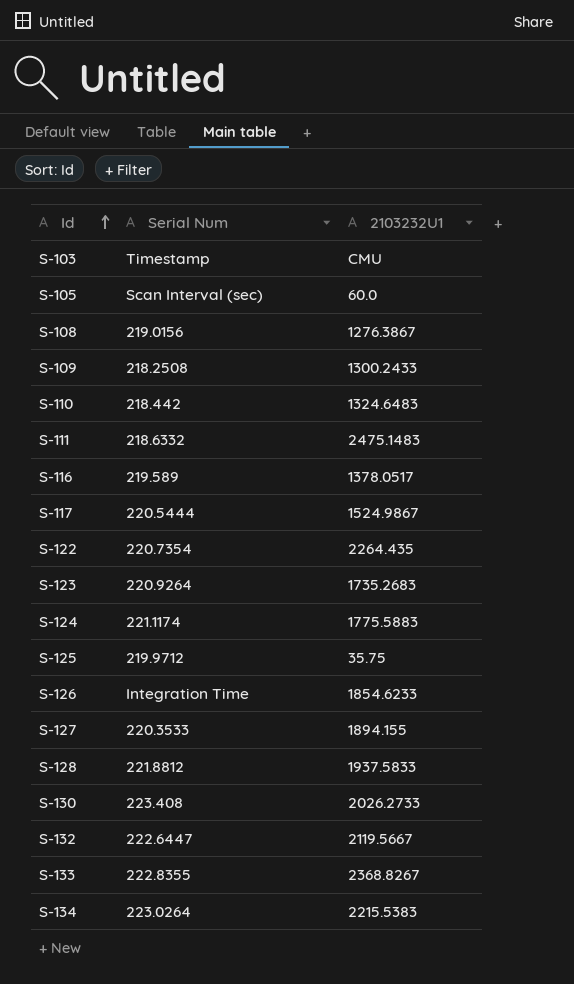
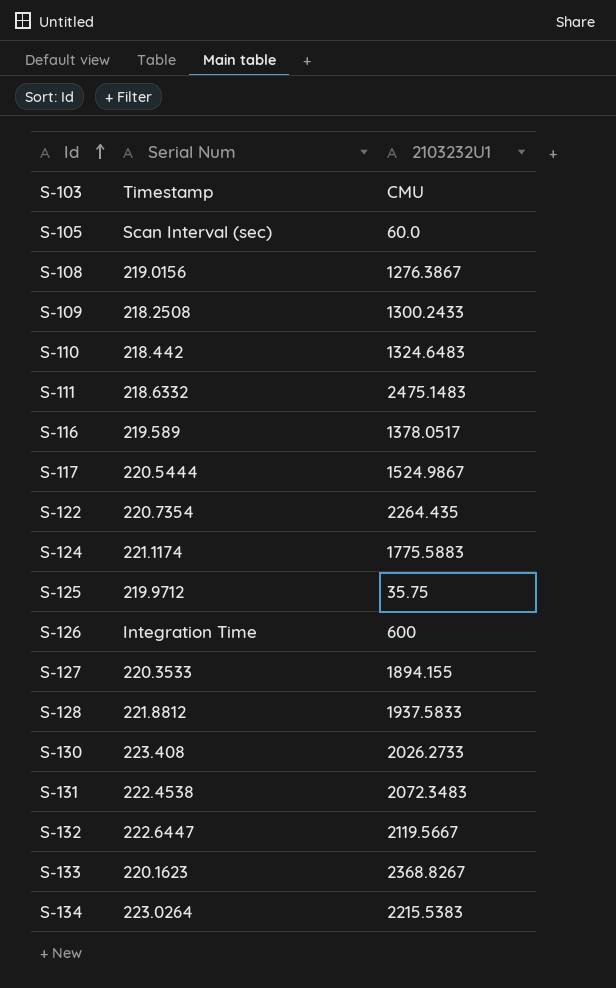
row S-123: 220.9264 | 1735.2683 -> none
S-126 | 2103232U1: 1854.6233 -> 600
row S-131: none -> 222.4538 | 2072.3483
S-133 | Serial Num: 222.8355 -> 220.1623

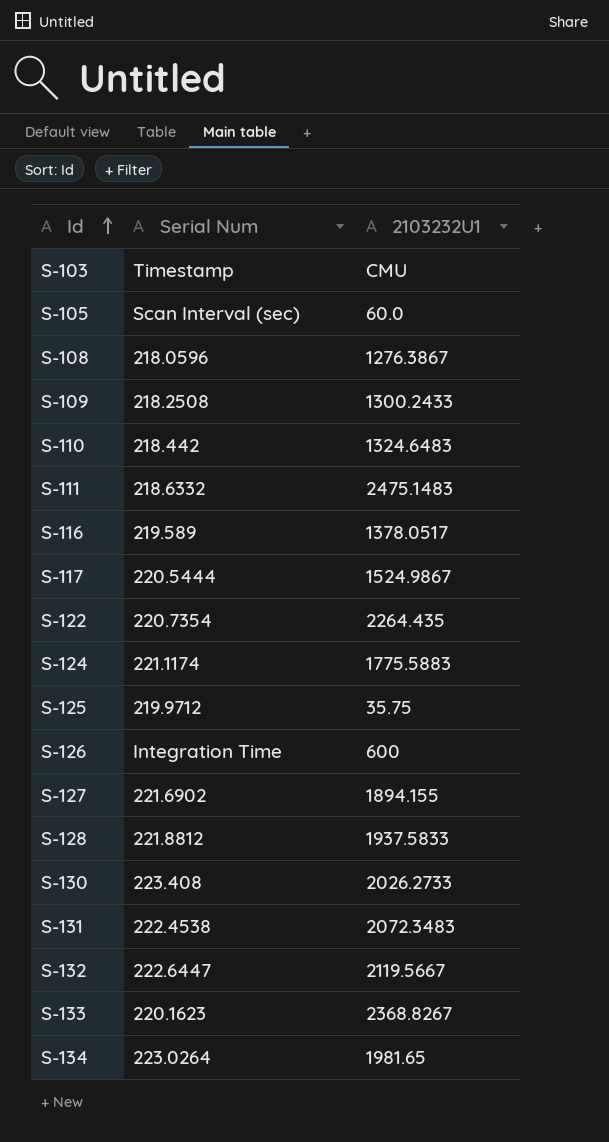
S-108 | Serial Num: 219.0156 -> 218.0596
S-127 | Serial Num: 220.3533 -> 221.6902
S-134 | 2103232U1: 2215.5383 -> 1981.65

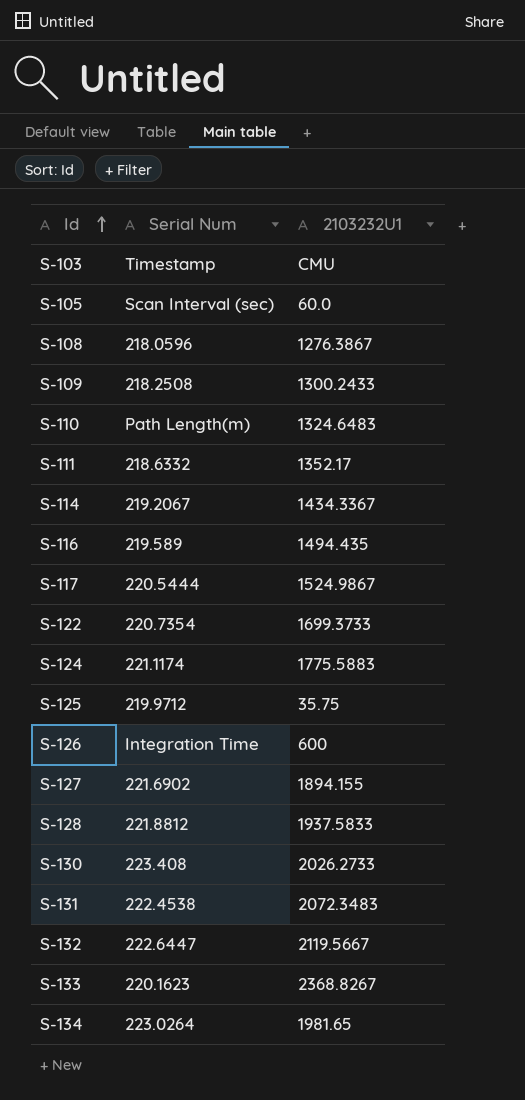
S-110 | Serial Num: 218.442 -> Path Length(m)
S-111 | 2103232U1: 2475.1483 -> 1352.17
row S-114: none -> 219.2067 | 1434.3367
S-116 | 2103232U1: 1378.0517 -> 1494.435
S-122 | 2103232U1: 2264.435 -> 1699.3733

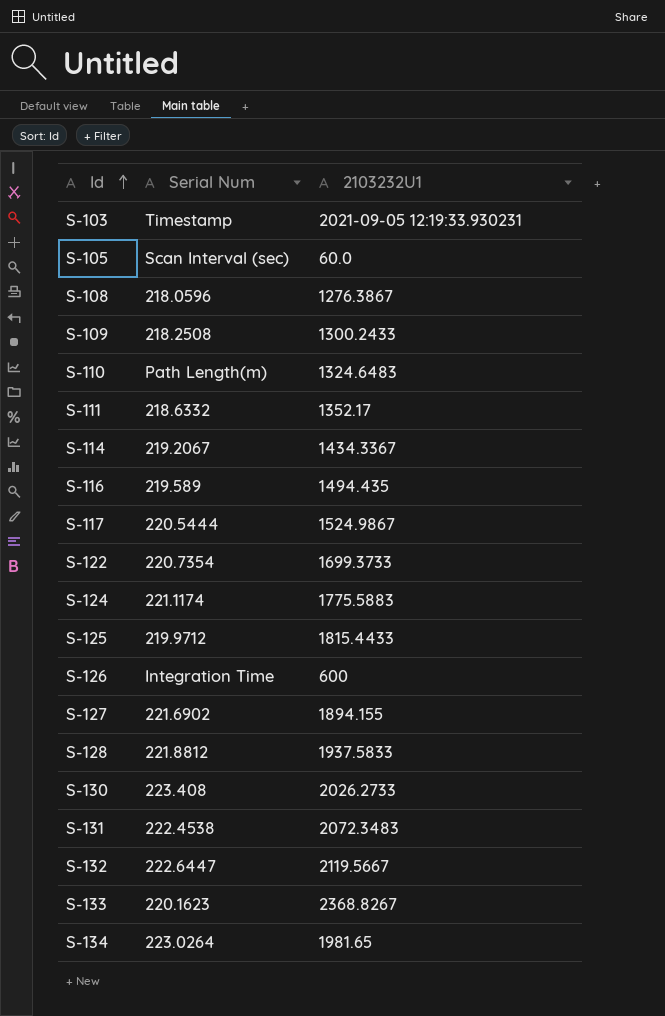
S-103 | 2103232U1: CMU -> 2021-09-05 12:19:33.930231
S-125 | 2103232U1: 35.75 -> 1815.4433

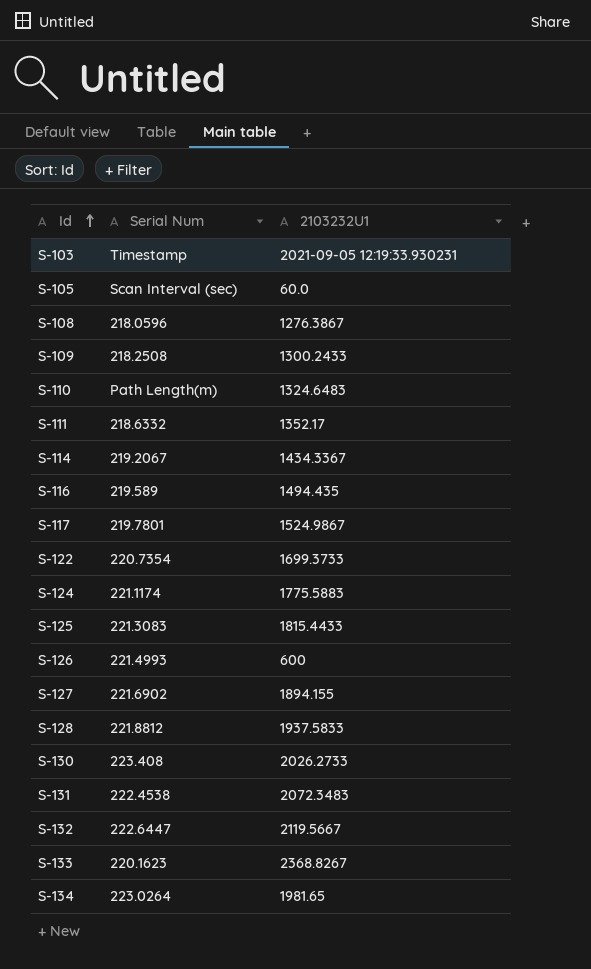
S-117 | Serial Num: 220.5444 -> 219.7801
S-125 | Serial Num: 219.9712 -> 221.3083
S-126 | Serial Num: Integration Time -> 221.4993

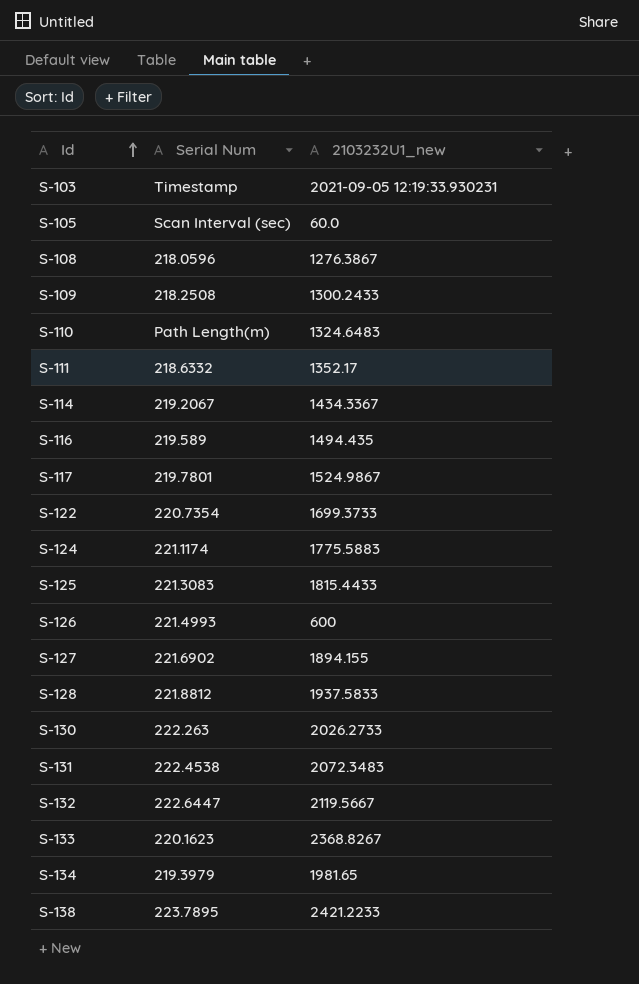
column name: 2103232U1 -> 2103232U1_new
S-130 | Serial Num: 223.408 -> 222.263
S-134 | Serial Num: 223.0264 -> 219.3979
row S-138: none -> 223.7895 | 2421.2233

